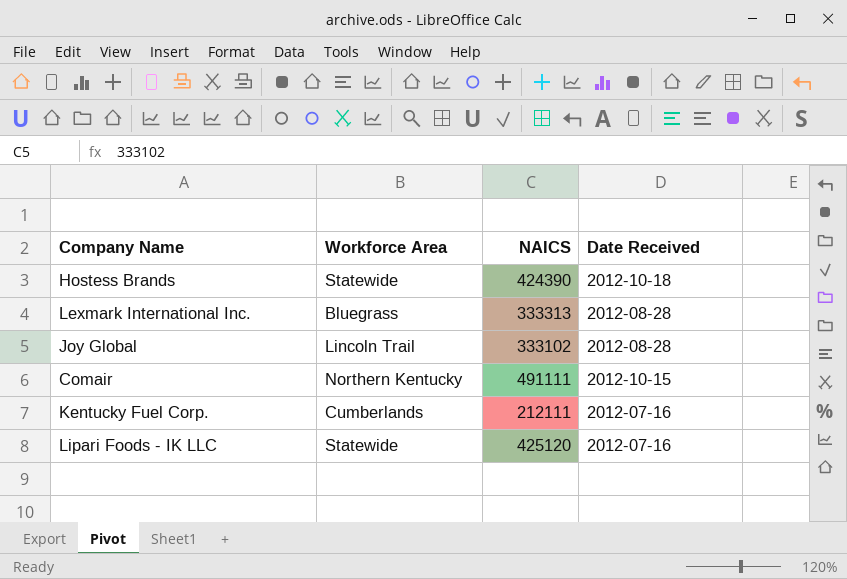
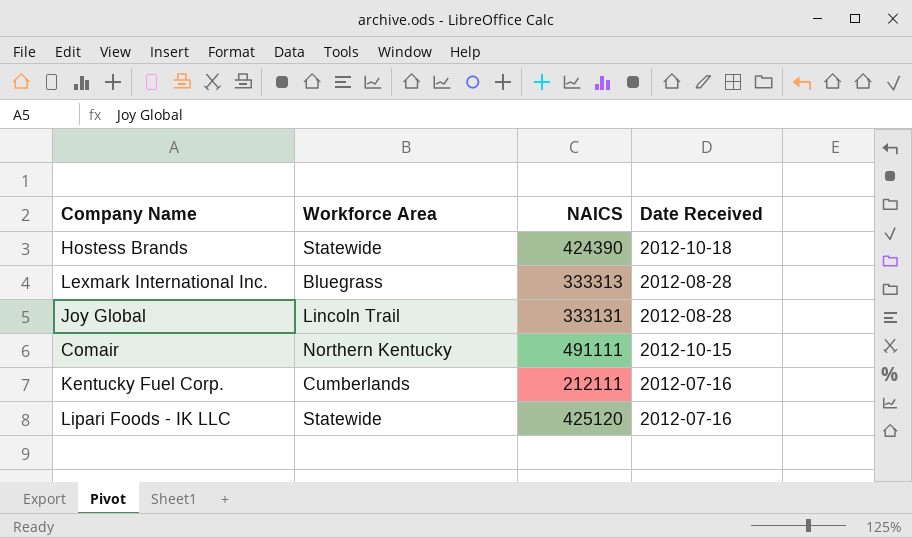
Joy Global | NAICS: 333102 -> 333131

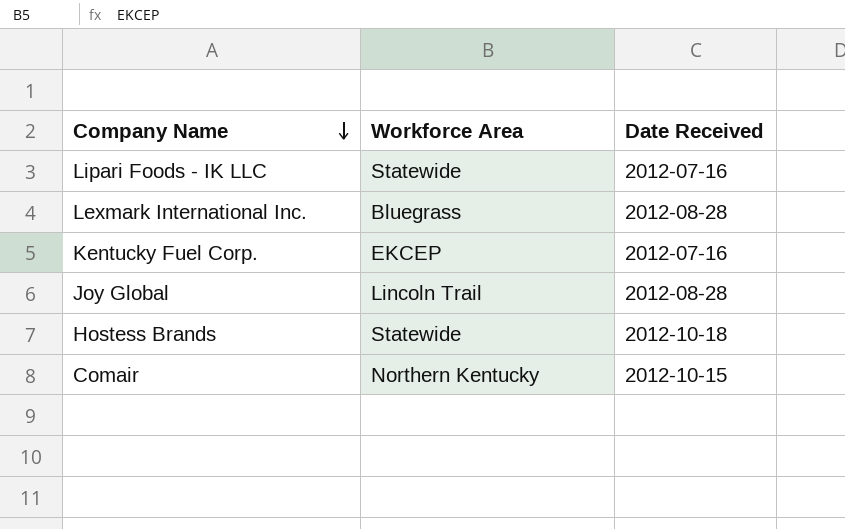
row order: none -> Company Name descending
column NAICS | position: 3 -> none
Kentucky Fuel Corp. | Workforce Area: Cumberlands -> EKCEP

